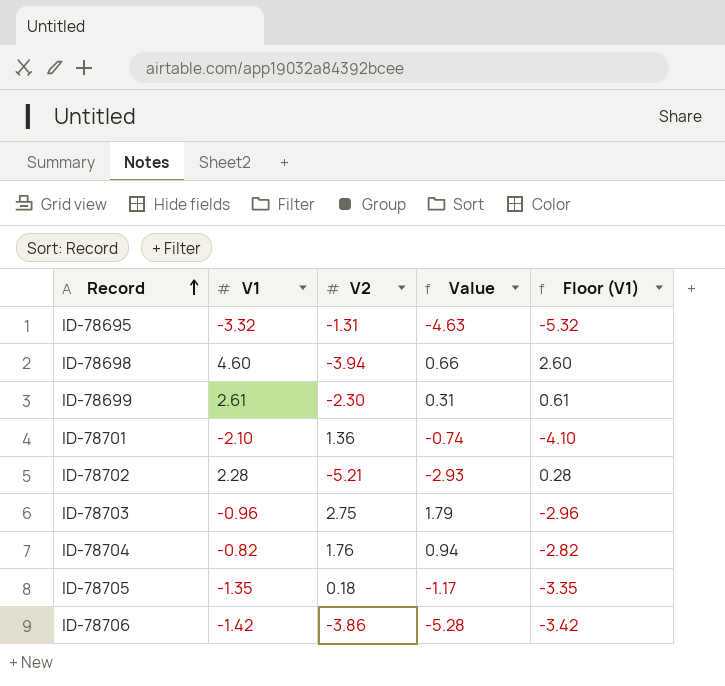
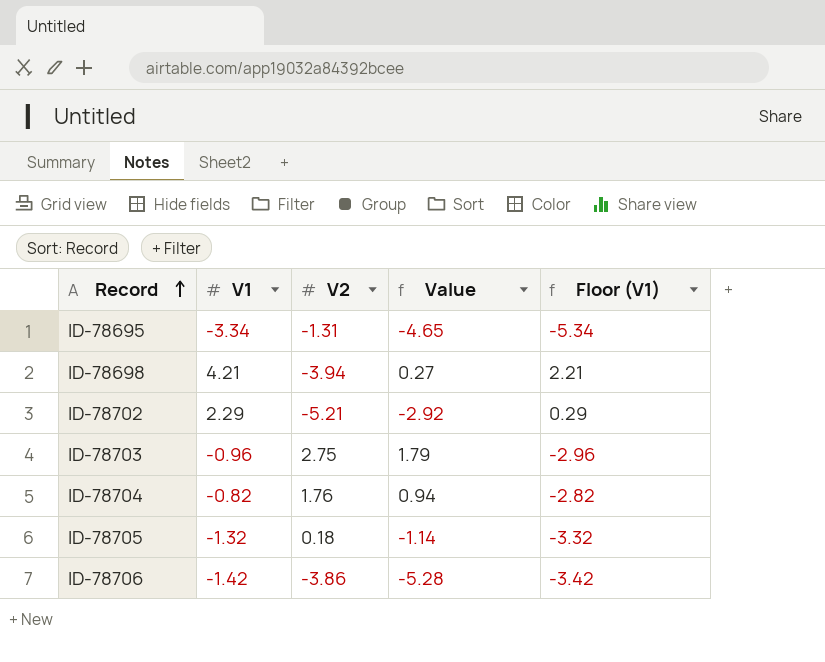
row ID-78699: 2.61 | -2.30 | 0.31 | 0.61 -> none
row ID-78701: -2.10 | 1.36 | -0.74 | -4.10 -> none
ID-78695 | V1: -3.32 -> -3.34
ID-78695 | Value: -4.63 -> -4.65
ID-78695 | Floor (V1): -5.32 -> -5.34
ID-78698 | V1: 4.60 -> 4.21
ID-78698 | Value: 0.66 -> 0.27
ID-78698 | Floor (V1): 2.60 -> 2.21
ID-78702 | V1: 2.28 -> 2.29
ID-78702 | Value: -2.93 -> -2.92
ID-78702 | Floor (V1): 0.28 -> 0.29
ID-78705 | V1: -1.35 -> -1.32
ID-78705 | Value: -1.17 -> -1.14
ID-78705 | Floor (V1): -3.35 -> -3.32

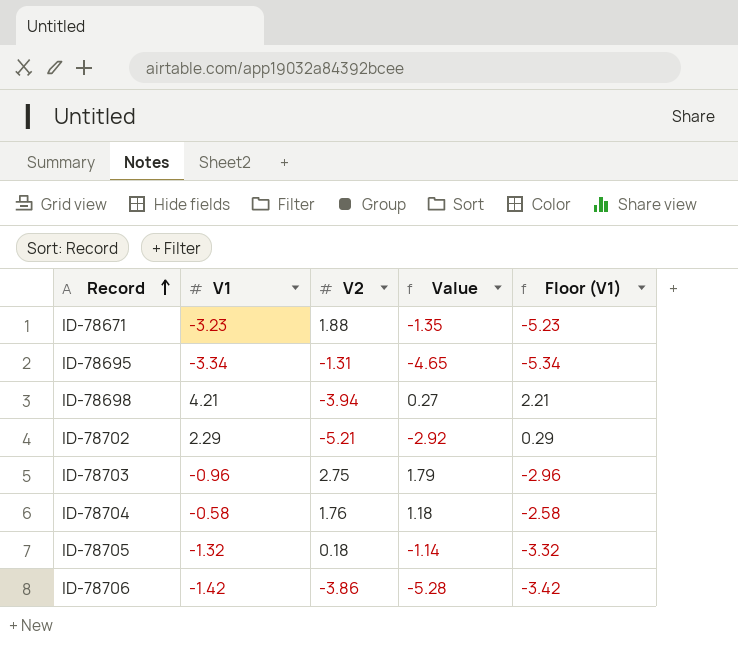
row ID-78671: none -> -3.23 | 1.88 | -1.35 | -5.23
ID-78704 | V1: -0.82 -> -0.58
ID-78704 | Value: 0.94 -> 1.18
ID-78704 | Floor (V1): -2.82 -> -2.58

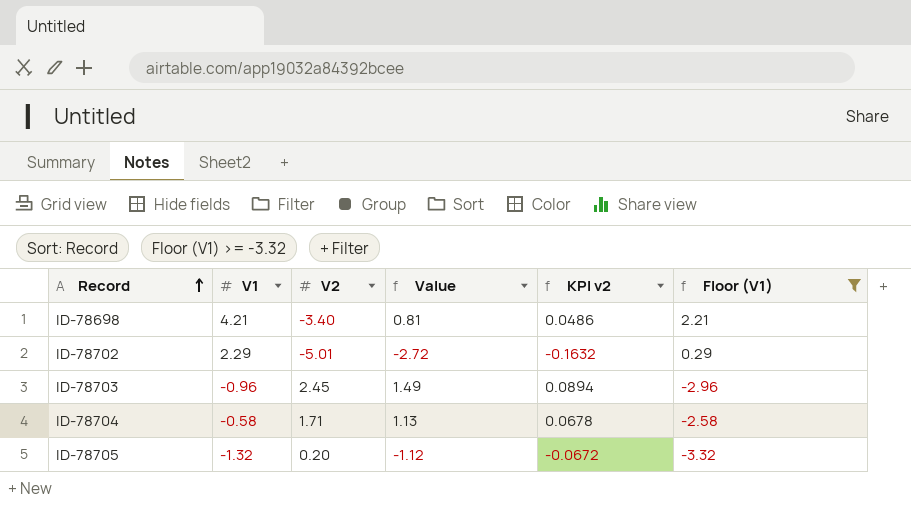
filter: none -> Floor (V1) >= -3.32
column KPI v2 | formula: none -> [Value] * 0.06
ID-78698 | V2: -3.94 -> -3.40
ID-78698 | Value: 0.27 -> 0.81
ID-78702 | V2: -5.21 -> -5.01
ID-78702 | Value: -2.92 -> -2.72
ID-78703 | V2: 2.75 -> 2.45
ID-78703 | Value: 1.79 -> 1.49
ID-78704 | V2: 1.76 -> 1.71
ID-78704 | Value: 1.18 -> 1.13
ID-78705 | V2: 0.18 -> 0.20
ID-78705 | Value: -1.14 -> -1.12

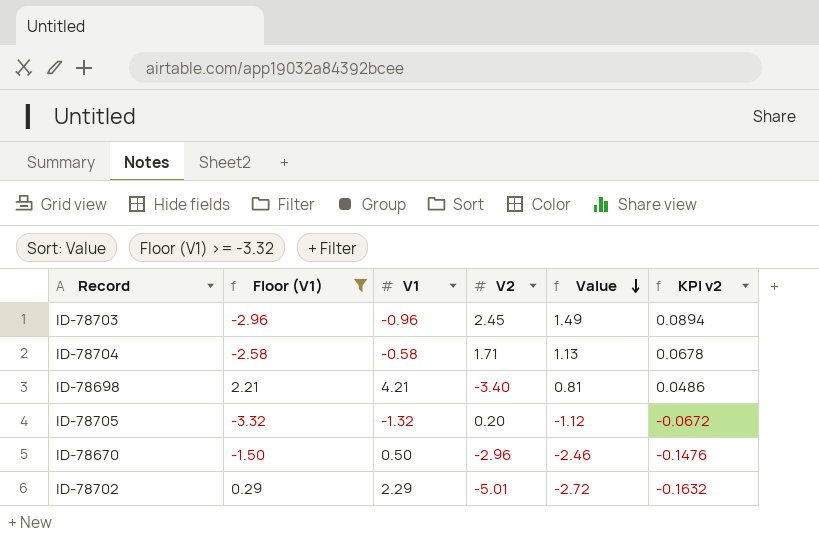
row order: Record ascending -> Value descending
column Floor (V1) | position: 6 -> 2
row ID-78670: none -> -1.50 | 0.50 | -2.96 | -2.46 | -0.1476

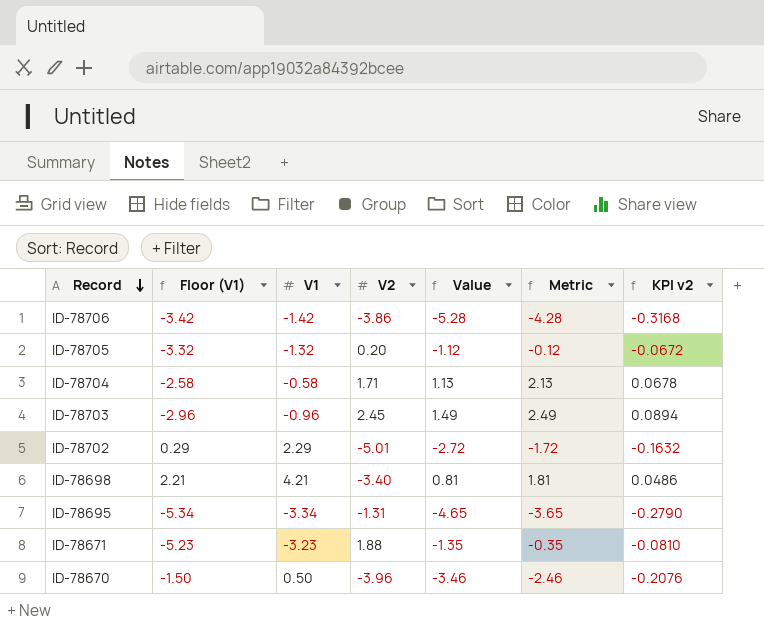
filter: Floor (V1) >= -3.32 -> none
row order: Value descending -> Record descending
column Metric | formula: none -> [Value] + 1
ID-78670 | V2: -2.96 -> -3.96
ID-78670 | Value: -2.46 -> -3.46
ID-78670 | KPI v2: -0.1476 -> -0.2076

